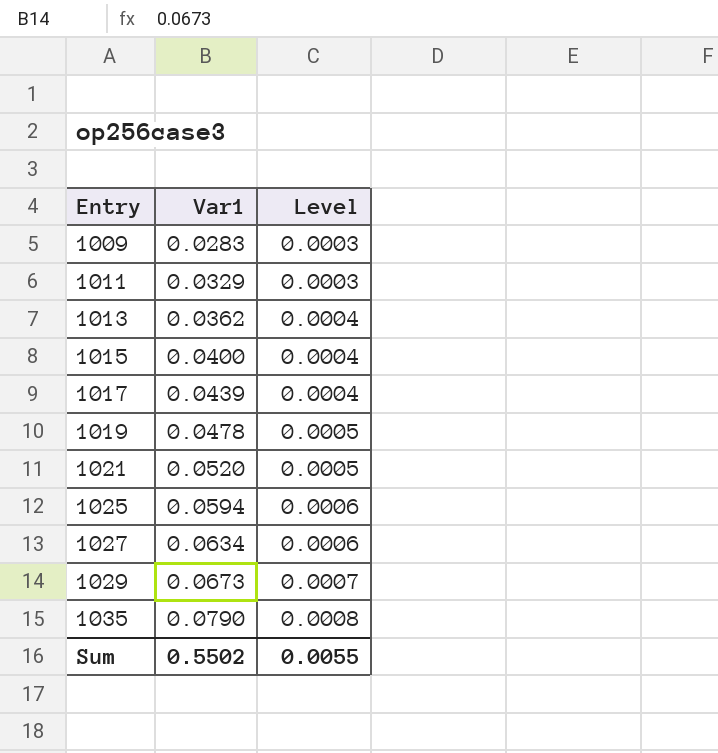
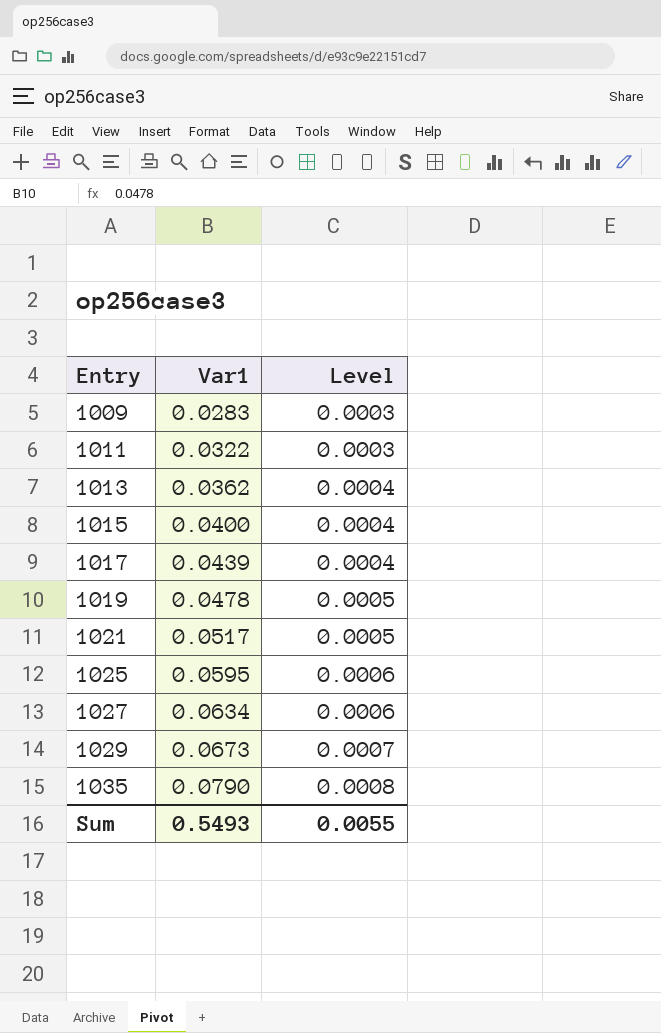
1011 | Var1: 0.0329 -> 0.0322
1021 | Var1: 0.0520 -> 0.0517
1025 | Var1: 0.0594 -> 0.0595
Sum | Var1: 0.5502 -> 0.5493

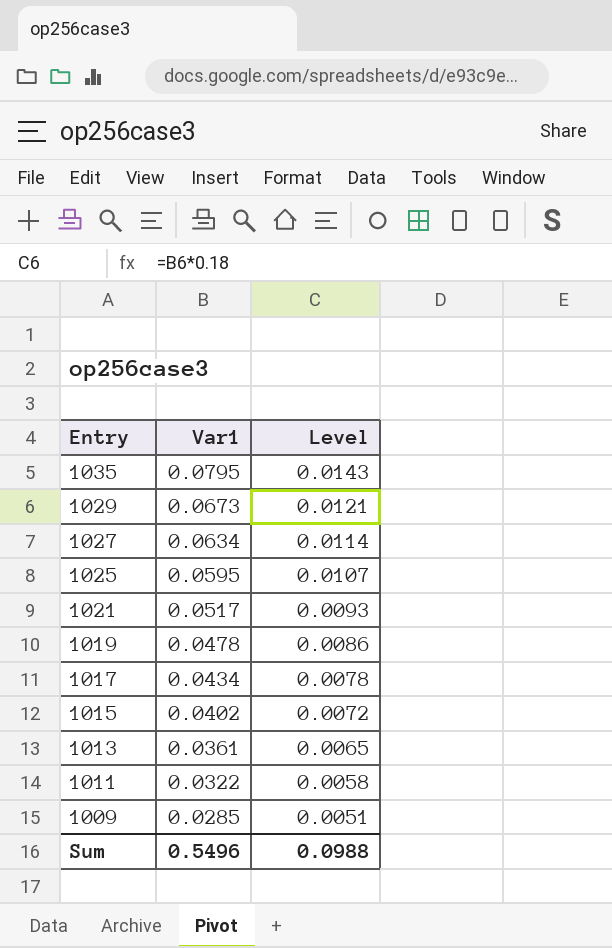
row order: Entry ascending -> Entry descending
column Level | formula: [Var1] * 0.01 -> [Var1] * 0.18
1035 | Var1: 0.0790 -> 0.0795
1017 | Var1: 0.0439 -> 0.0434
1015 | Var1: 0.0400 -> 0.0402
1013 | Var1: 0.0362 -> 0.0361
1009 | Var1: 0.0283 -> 0.0285
Sum | Var1: 0.5493 -> 0.5496
Sum | Level: 0.0055 -> 0.0988

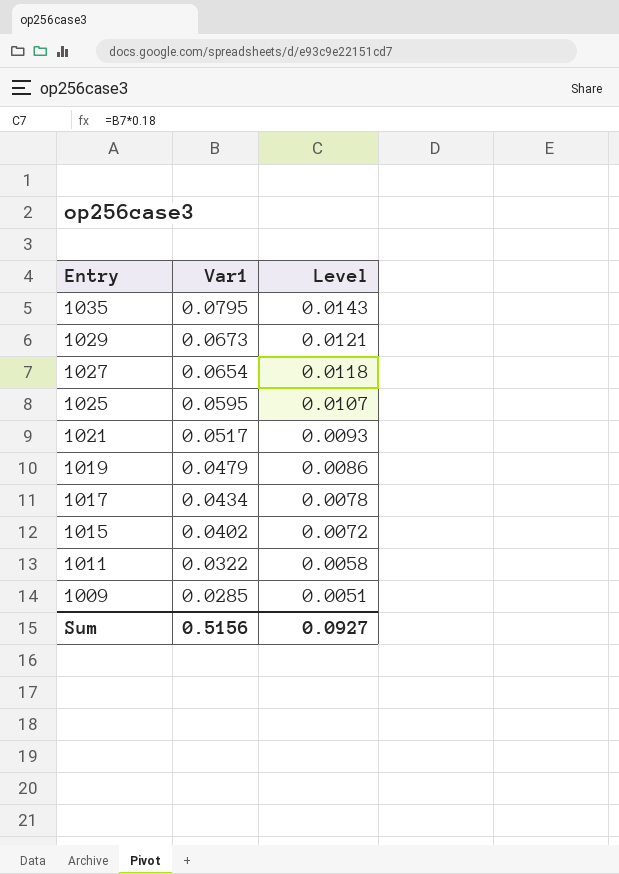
row 1013: 0.0361 | 0.0065 -> none
1027 | Var1: 0.0634 -> 0.0654
1027 | Level: 0.0114 -> 0.0118
1019 | Var1: 0.0478 -> 0.0479
Sum | Var1: 0.5496 -> 0.5156
Sum | Level: 0.0988 -> 0.0927

